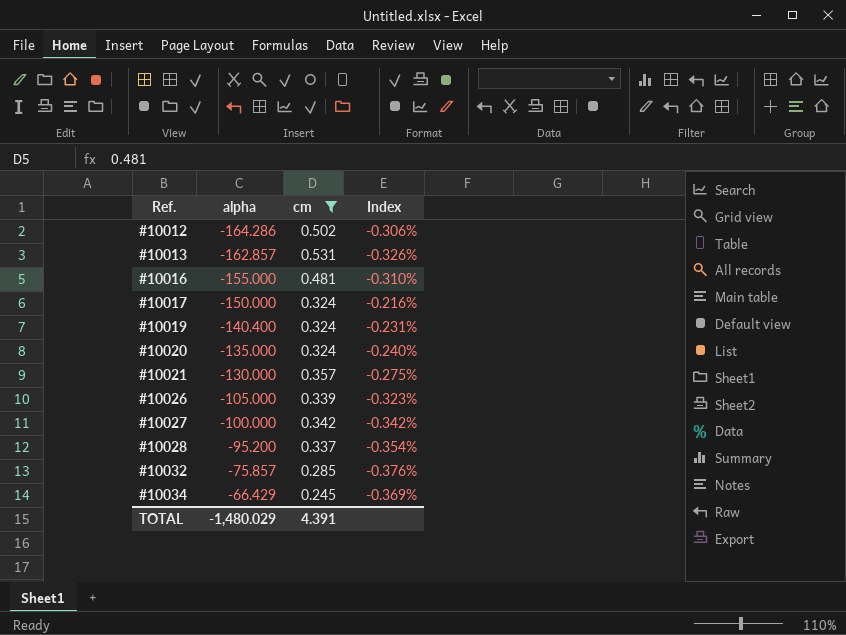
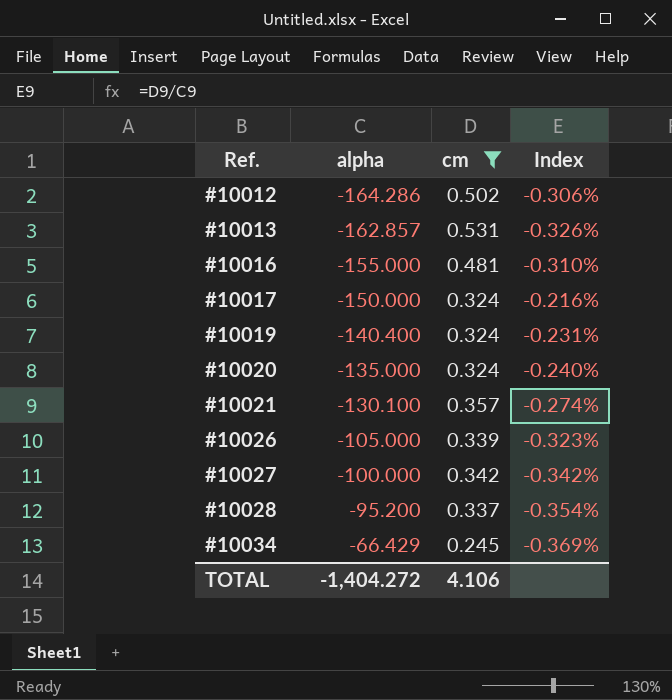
row #10032: -75.857 | 0.285 | -0.376% -> none
#10021 | alpha: -130.000 -> -130.100
#10021 | Index: -0.275% -> -0.274%
TOTAL | alpha: -1,480.029 -> -1,404.272
TOTAL | cm: 4.391 -> 4.106

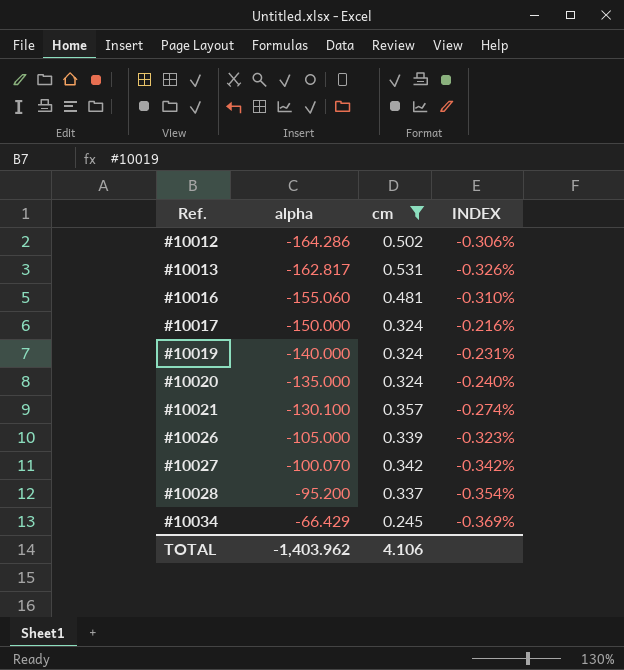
column name: Index -> INDEX
#10013 | alpha: -162.857 -> -162.817
#10016 | alpha: -155.000 -> -155.060
#10019 | alpha: -140.400 -> -140.000
#10027 | alpha: -100.000 -> -100.070
TOTAL | alpha: -1,404.272 -> -1,403.962

